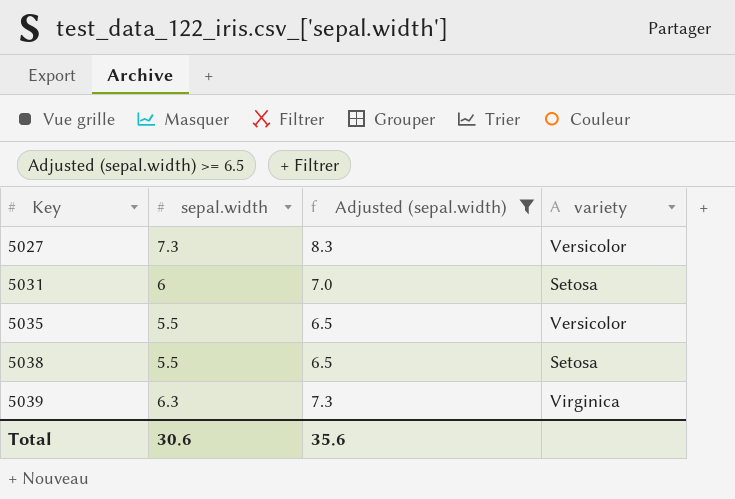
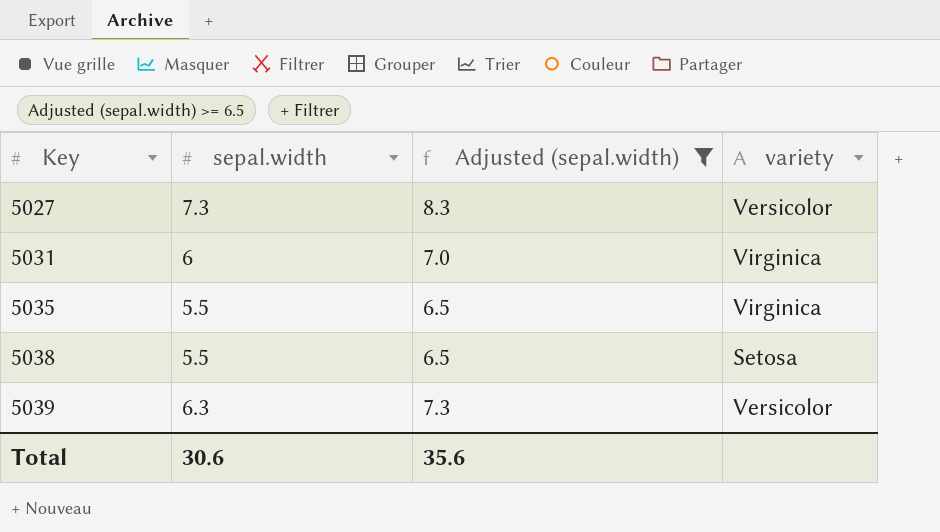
5031 | variety: Setosa -> Virginica
5035 | variety: Versicolor -> Virginica
5039 | variety: Virginica -> Versicolor

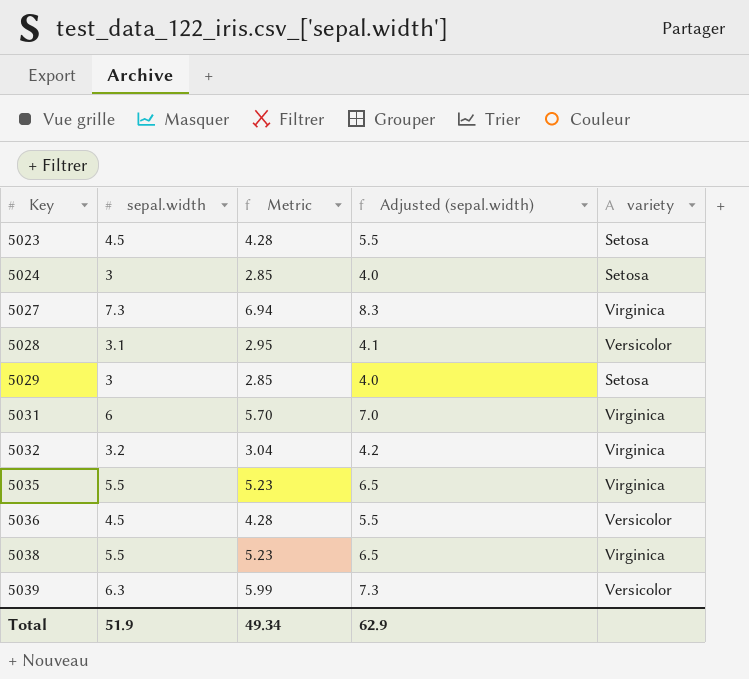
filter: Adjusted (sepal.width) >= 6.5 -> none
column Metric | formula: none -> [sepal.width] * 0.95
5027 | variety: Versicolor -> Virginica
5038 | variety: Setosa -> Virginica
Total | sepal.width: 30.6 -> 51.9
Total | Adjusted (sepal.width): 35.6 -> 62.9

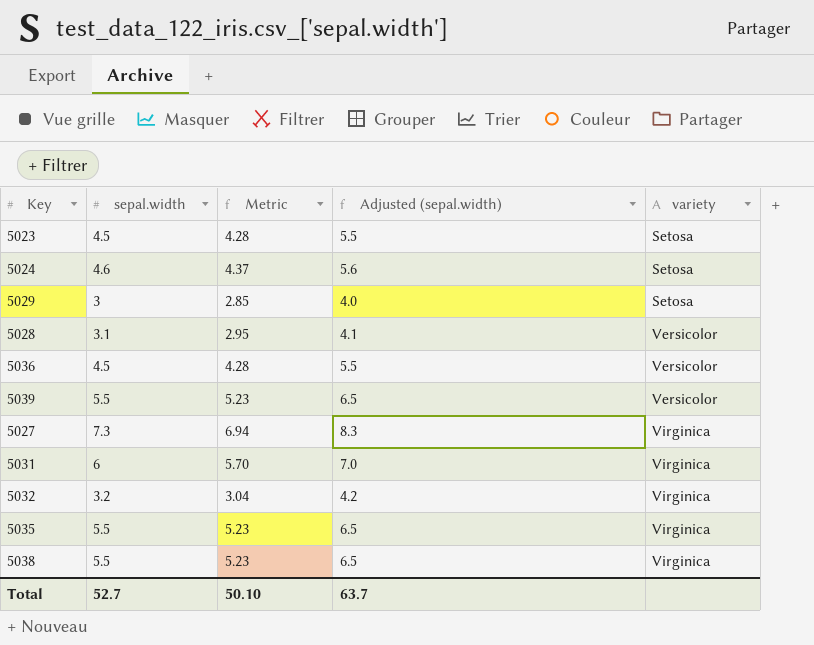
row order: Key ascending -> variety ascending
5024 | sepal.width: 3 -> 4.6
5024 | Metric: 2.85 -> 4.37
5024 | Adjusted (sepal.width): 4.0 -> 5.6
5039 | sepal.width: 6.3 -> 5.5
5039 | Metric: 5.99 -> 5.23
5039 | Adjusted (sepal.width): 7.3 -> 6.5
Total | sepal.width: 51.9 -> 52.7
Total | Metric: 49.34 -> 50.10
Total | Adjusted (sepal.width): 62.9 -> 63.7

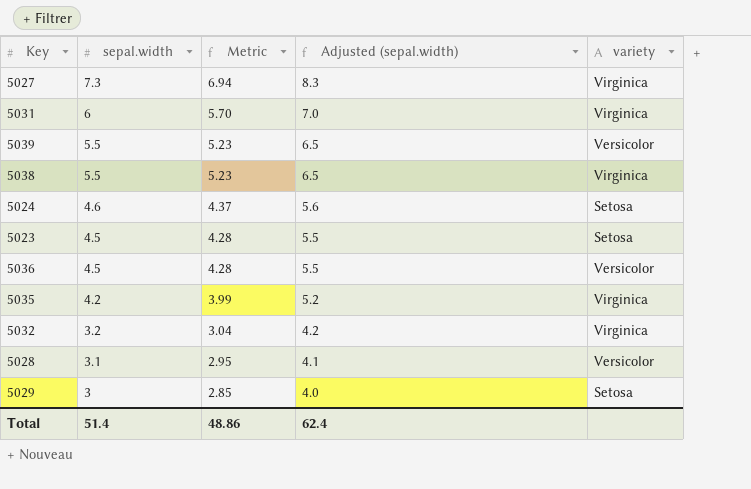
row order: variety ascending -> sepal.width descending
5035 | sepal.width: 5.5 -> 4.2
5035 | Metric: 5.23 -> 3.99
5035 | Adjusted (sepal.width): 6.5 -> 5.2
Total | sepal.width: 52.7 -> 51.4
Total | Metric: 50.10 -> 48.86
Total | Adjusted (sepal.width): 63.7 -> 62.4

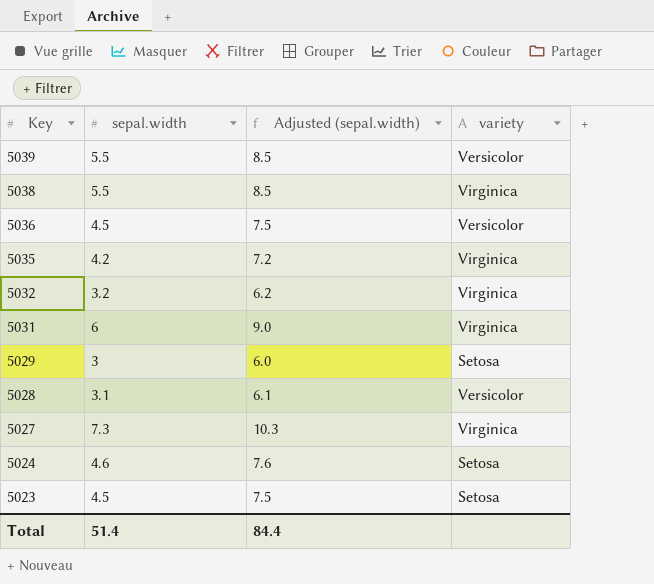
row order: sepal.width descending -> Key descending
column Metric | formula: [sepal.width] * 0.95 -> none
column Adjusted (sepal.width) | formula: [sepal.width] + 1 -> [sepal.width] + 3
Total | Adjusted (sepal.width): 62.4 -> 84.4

